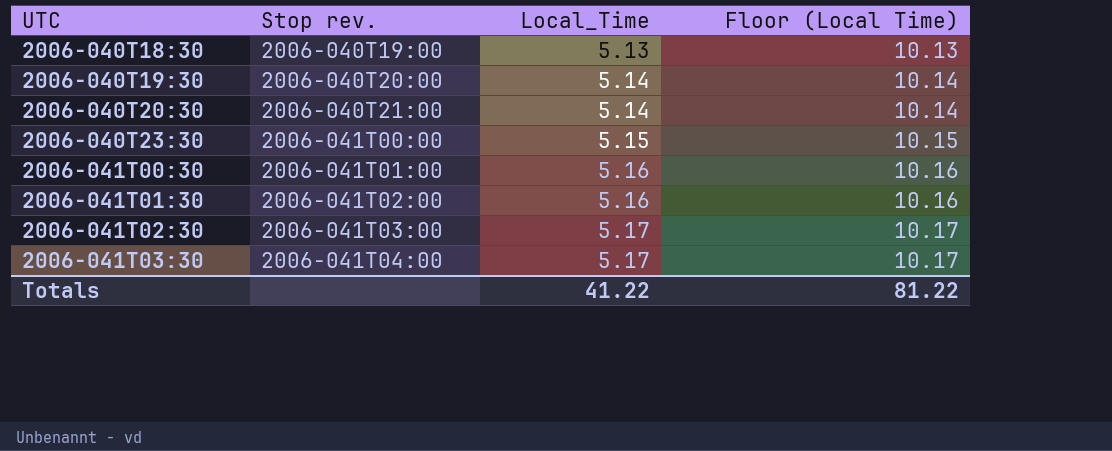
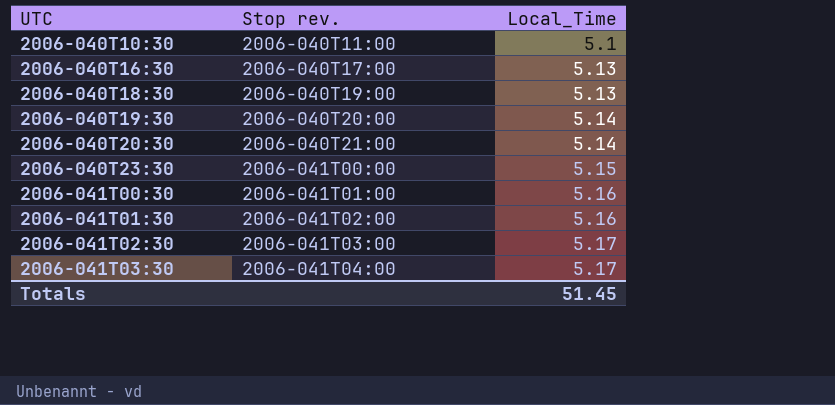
column Floor (Local Time) | formula: [Local_Time] + 5 -> none
row 2006-040T10:30: none -> 2006-040T11:00 | 5.1
row 2006-040T16:30: none -> 2006-040T17:00 | 5.13
Totals | Local_Time: 41.22 -> 51.45

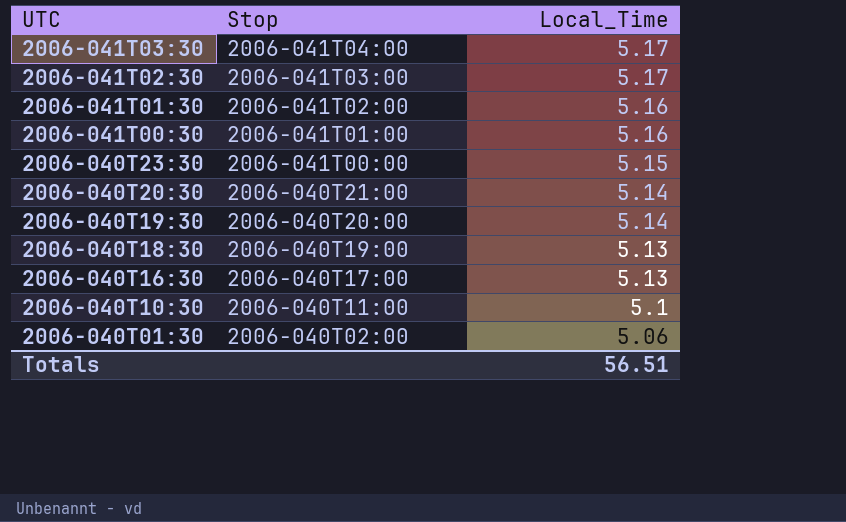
row order: UTC ascending -> UTC descending
column name: Stop rev. -> Stop
row 2006-040T01:30: none -> 2006-040T02:00 | 5.06
Totals | Local_Time: 51.45 -> 56.51

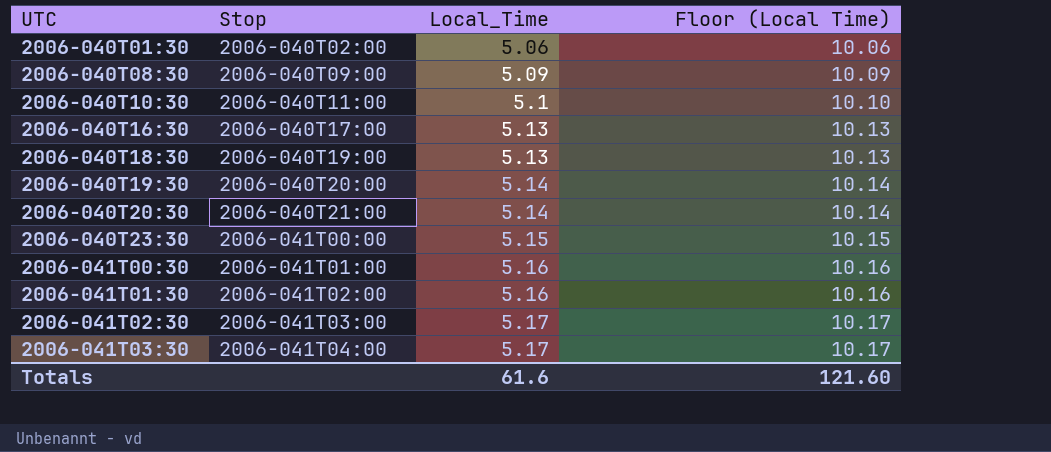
row order: UTC descending -> UTC ascending
column Floor (Local Time) | formula: none -> [Local_Time] + 5
row 2006-040T08:30: none -> 2006-040T09:00 | 5.09 | 10.09
Totals | Local_Time: 56.51 -> 61.6

